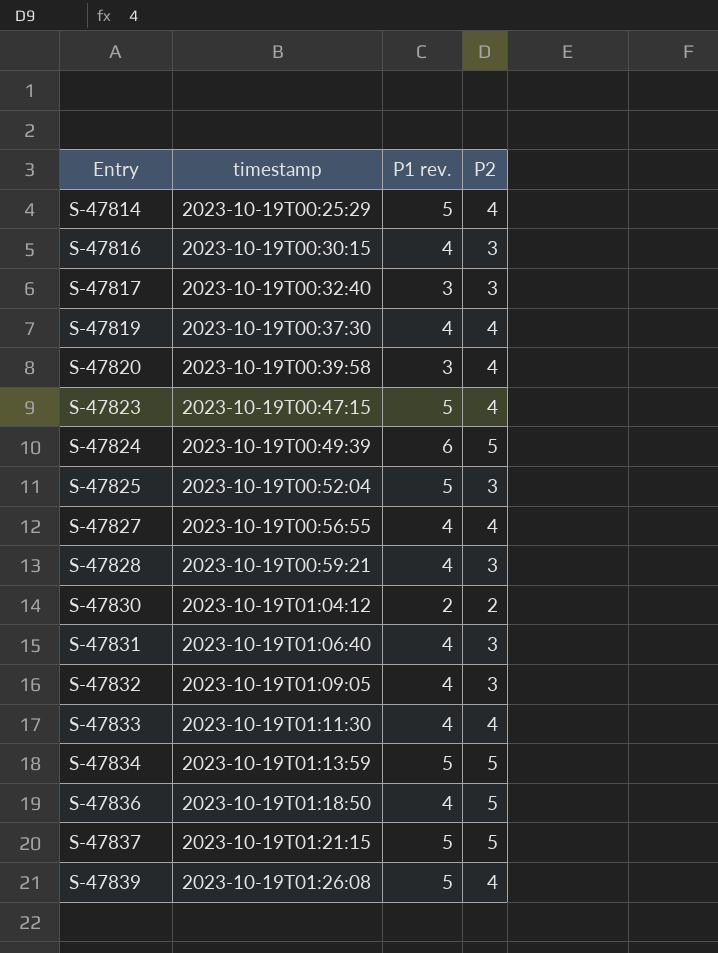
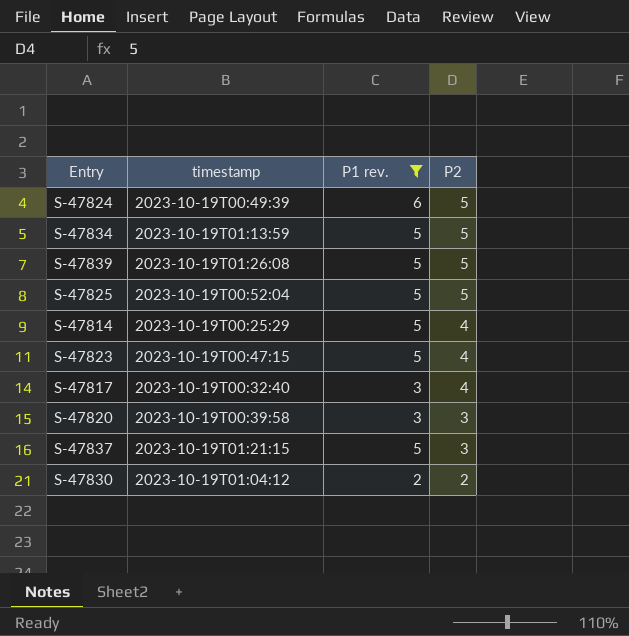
filter: none -> P1 rev. != 4
row order: Entry ascending -> P2 descending
S-47839 | P2: 4 -> 5
S-47825 | P2: 3 -> 5
S-47817 | P2: 3 -> 4
S-47820 | P2: 4 -> 3
S-47837 | P2: 5 -> 3

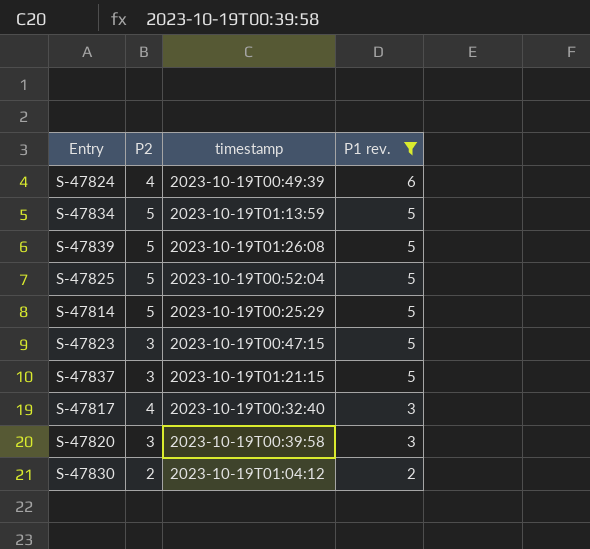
row order: P2 descending -> P1 rev. descending
column P2 | position: 4 -> 2
S-47824 | P2: 5 -> 4
S-47814 | P2: 4 -> 5
S-47823 | P2: 4 -> 3

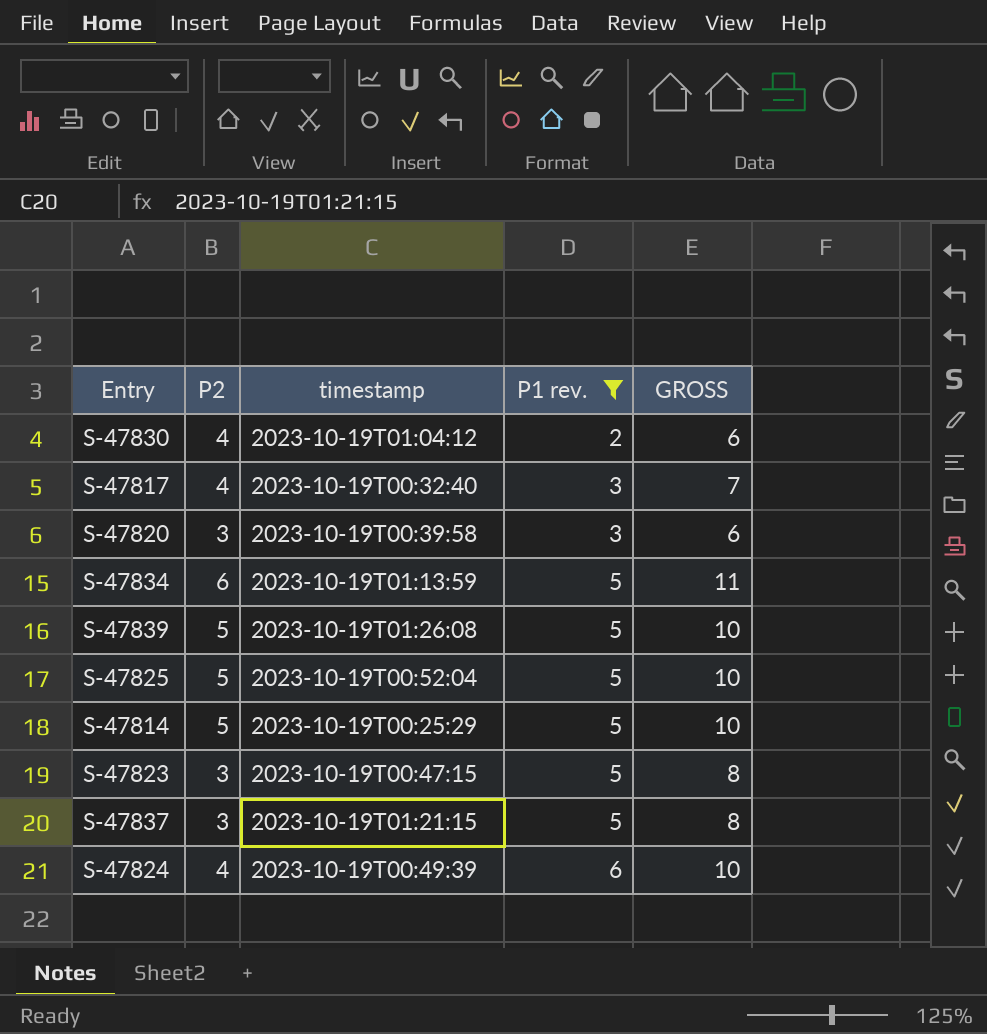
row order: P1 rev. descending -> P1 rev. ascending
column GROSS | formula: none -> [P2] + [P1 rev.]
S-47830 | P2: 2 -> 4
S-47834 | P2: 5 -> 6

